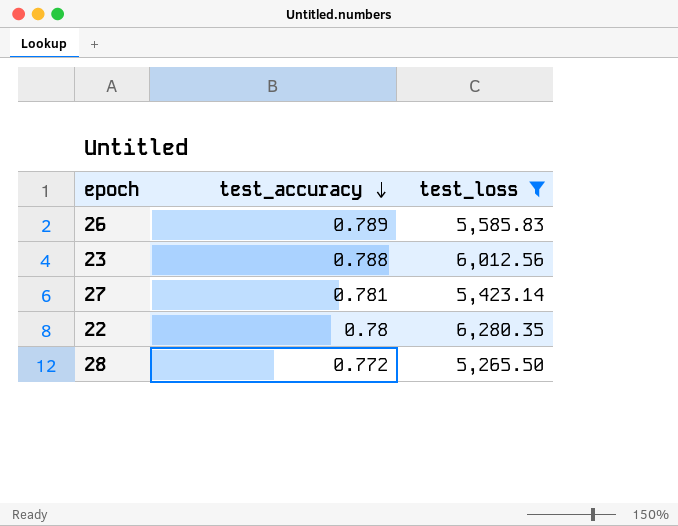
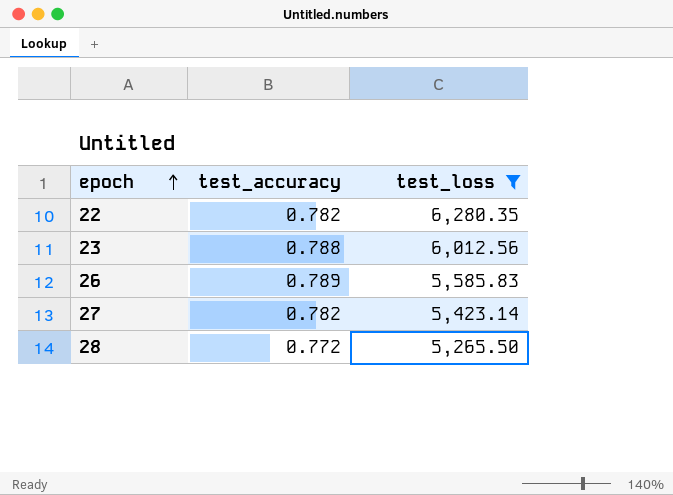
row order: test_accuracy descending -> epoch ascending
22 | test_accuracy: 0.78 -> 0.782
27 | test_accuracy: 0.781 -> 0.782

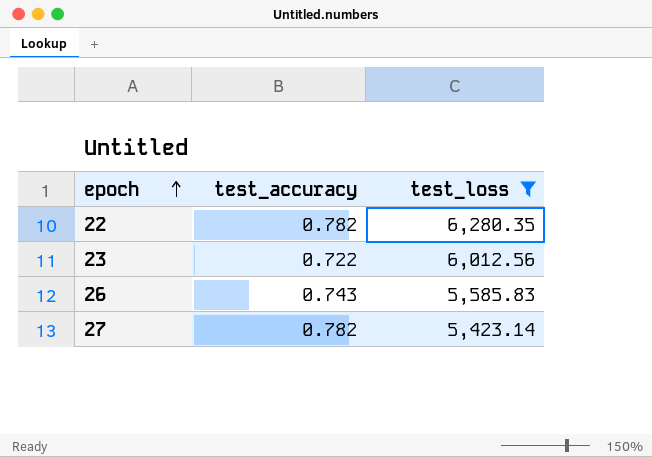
row 28: 0.772 | 5,265.50 -> none
23 | test_accuracy: 0.788 -> 0.722
26 | test_accuracy: 0.789 -> 0.743

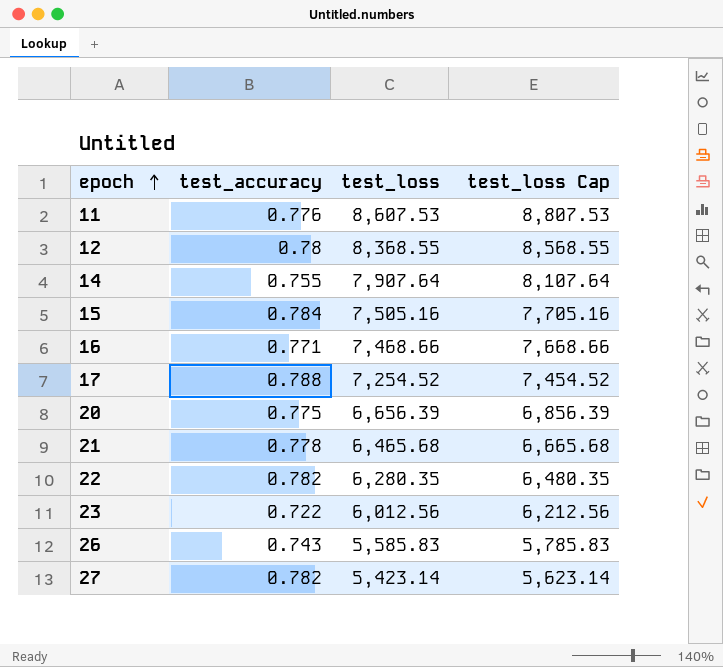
filter: test_loss <= 6,280.35 -> none
column test_loss Cap | formula: none -> [test_loss] + 200

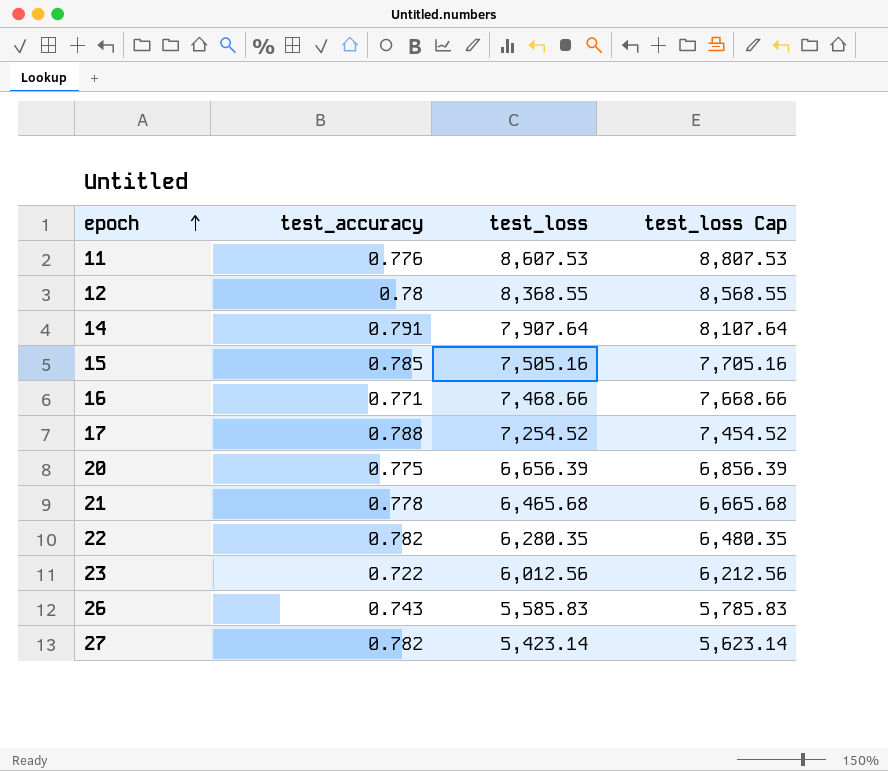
14 | test_accuracy: 0.755 -> 0.791
15 | test_accuracy: 0.784 -> 0.785

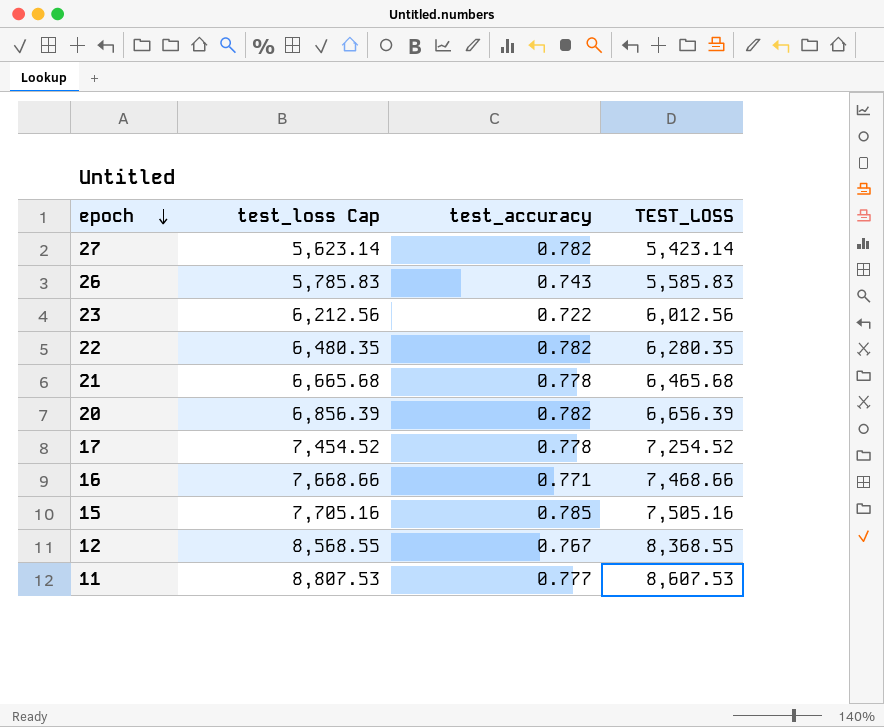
row order: epoch ascending -> epoch descending
column test_loss Cap | position: 4 -> 2
column name: test_loss -> TEST_LOSS
row 14: 0.791 | 7,907.64 | 8,107.64 -> none
20 | test_accuracy: 0.775 -> 0.782
17 | test_accuracy: 0.788 -> 0.778
12 | test_accuracy: 0.78 -> 0.767
11 | test_accuracy: 0.776 -> 0.777

